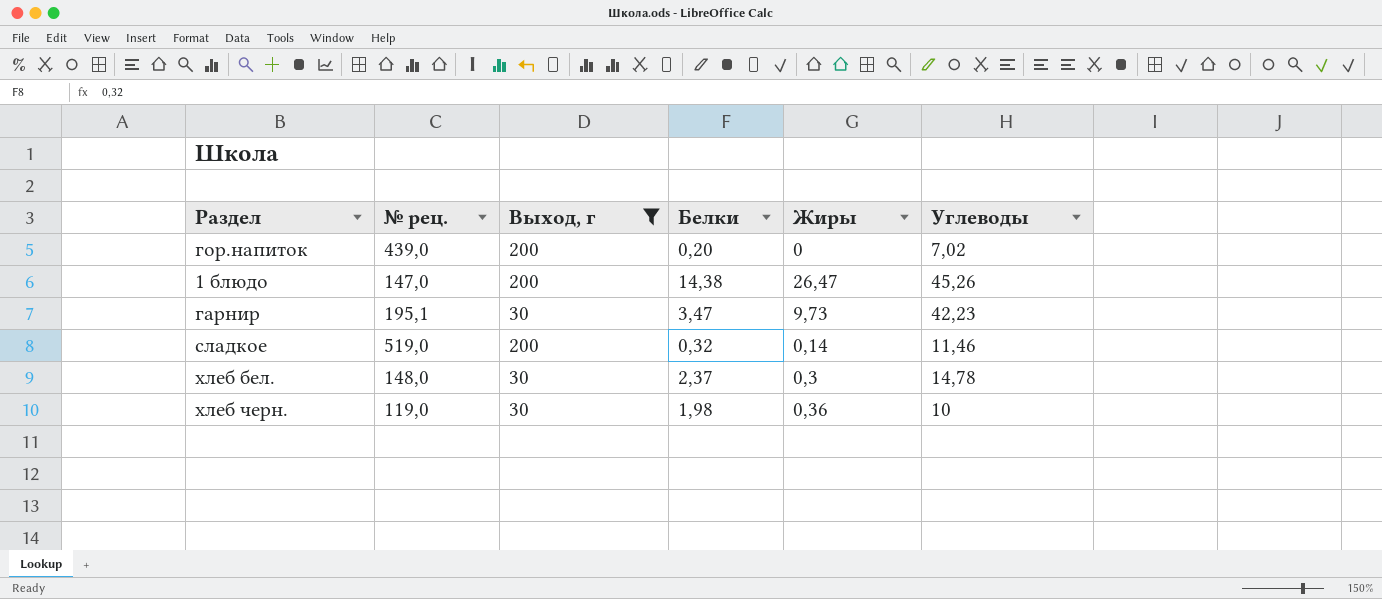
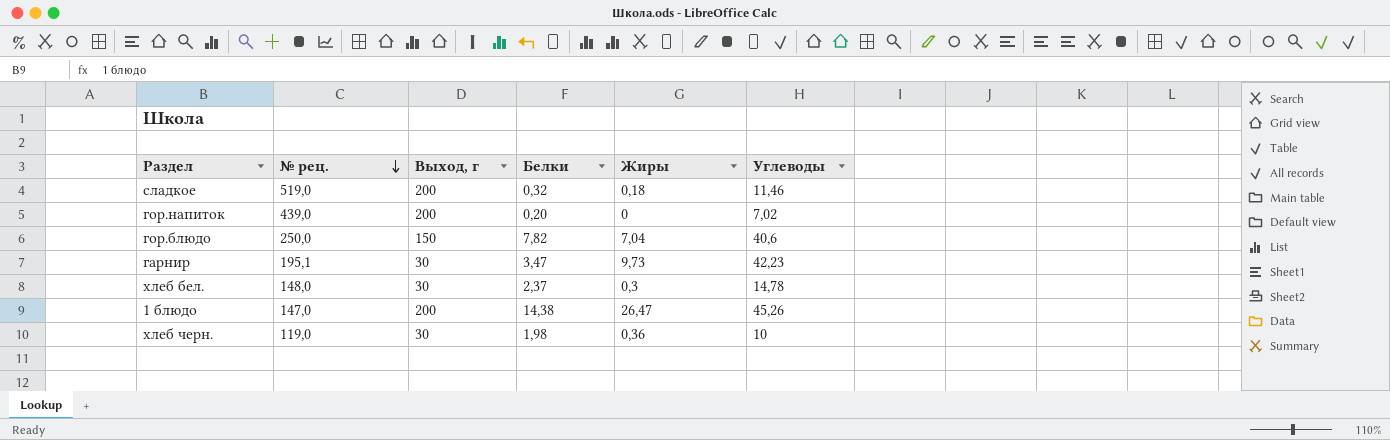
filter: Выход, г != 150 -> none
row order: none -> № рец. descending
сладкое | Жиры: 0,14 -> 0,18

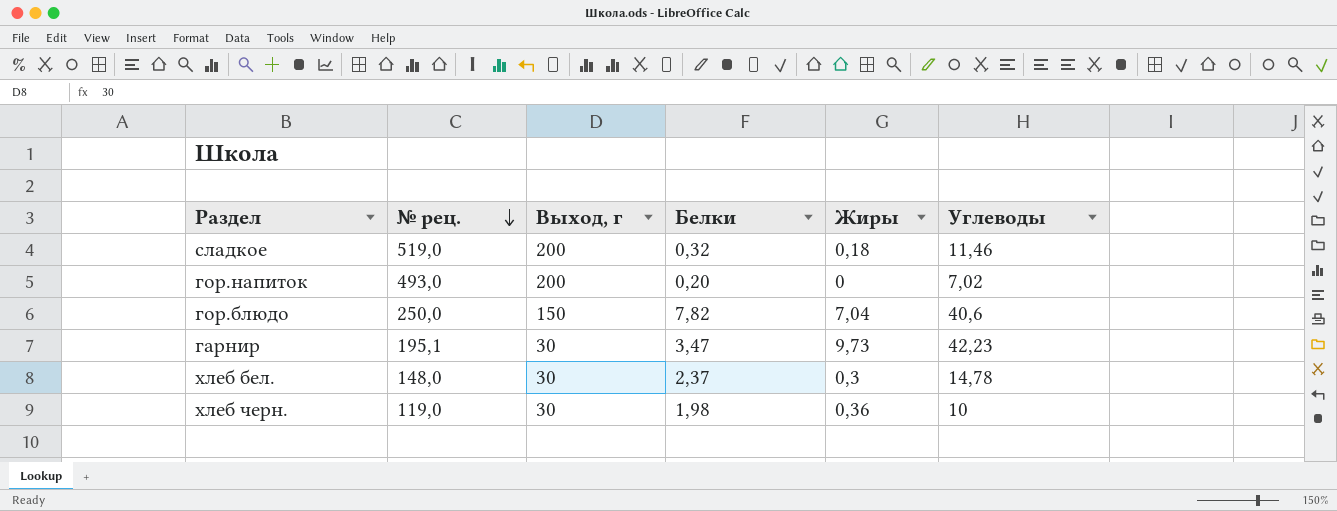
row 1 блюдо: 147,0 | 200 | 14,38 | 26,47 | 45,26 -> none
гор.напиток | № рец.: 439,0 -> 493,0

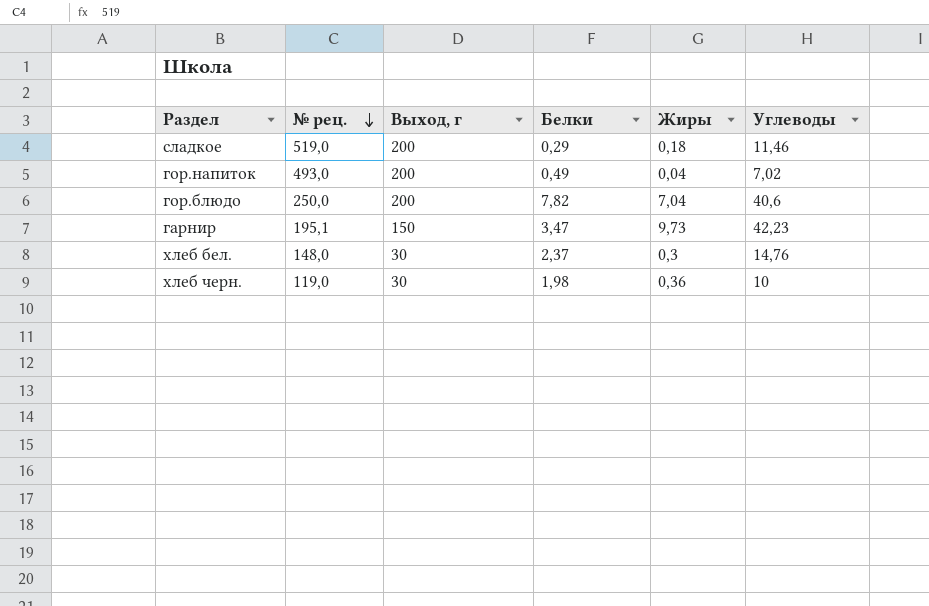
сладкое | Белки: 0,32 -> 0,29
гор.напиток | Белки: 0,20 -> 0,49
гор.напиток | Жиры: 0 -> 0,04
гор.блюдо | Выход, г: 150 -> 200
гарнир | Выход, г: 30 -> 150
хлеб бел. | Углеводы: 14,78 -> 14,76

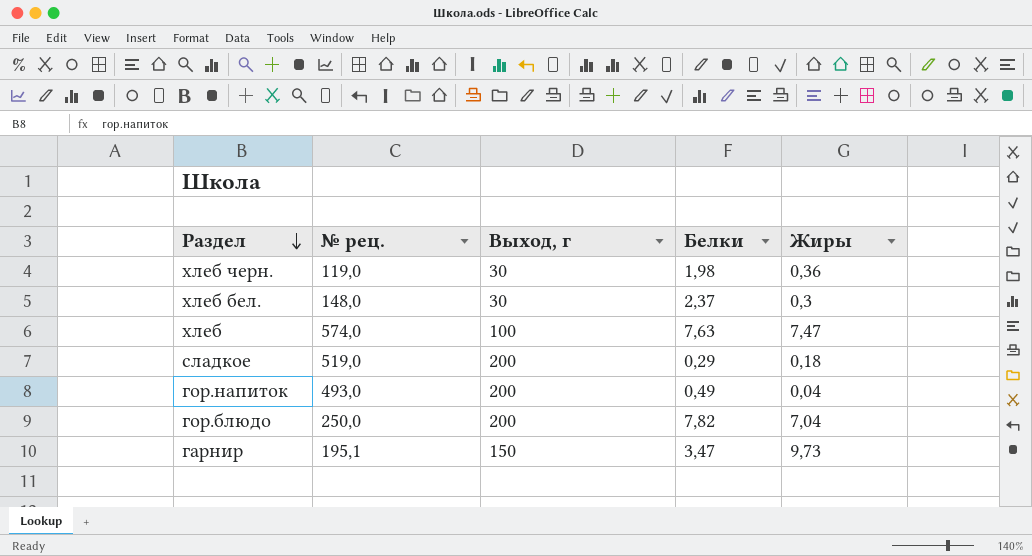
row order: № рец. descending -> Раздел descending
column Углеводы | position: 6 -> none
row хлеб: none -> 574,0 | 100 | 7,63 | 7,47

